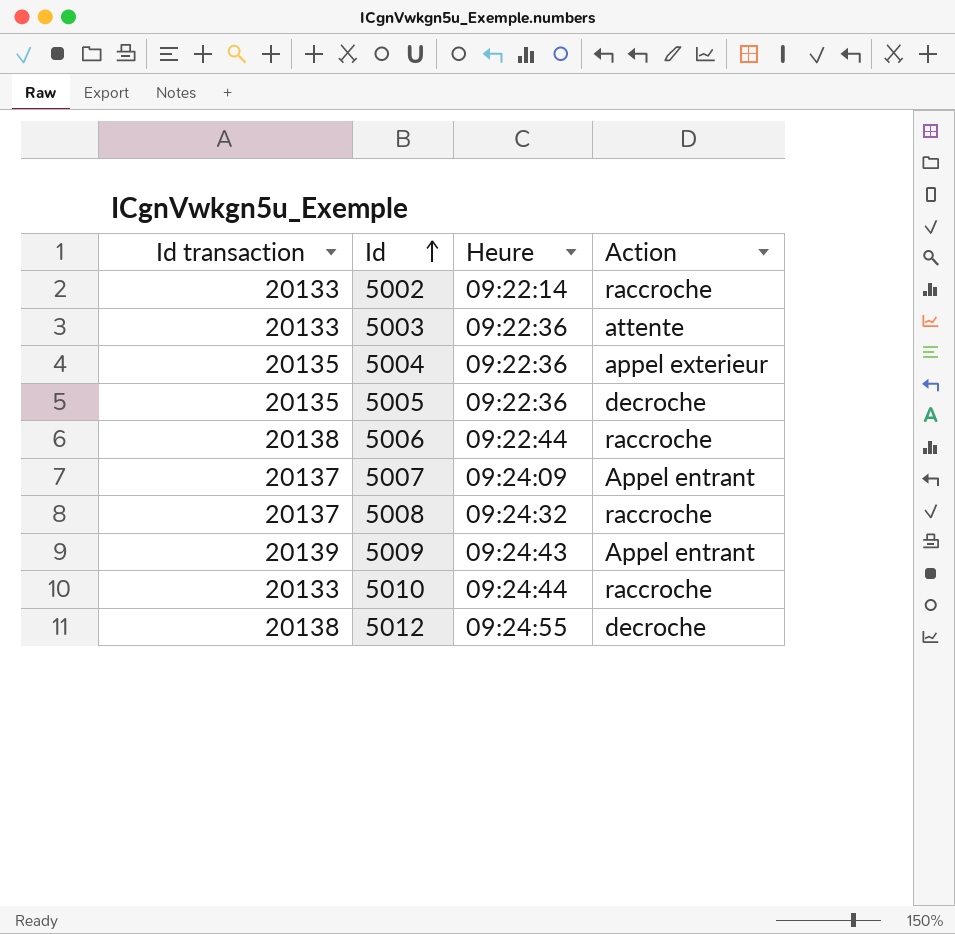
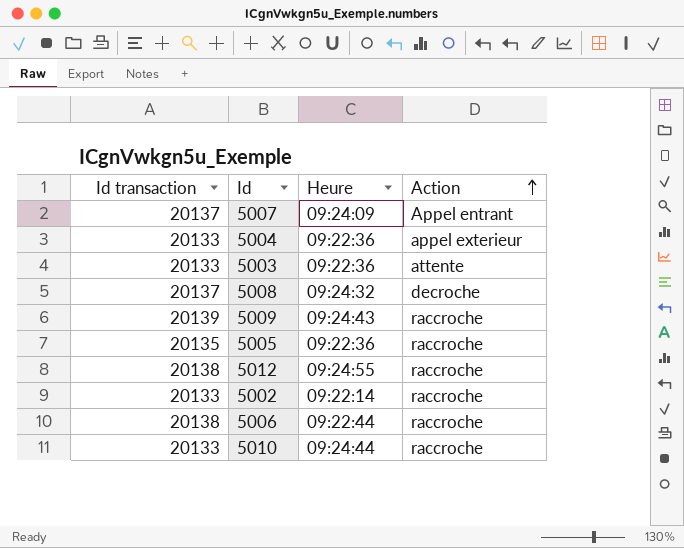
row order: Id ascending -> Action ascending
5004 | Id transaction: 20135 -> 20133
5008 | Action: raccroche -> decroche
5009 | Action: Appel entrant -> raccroche
5005 | Action: decroche -> raccroche
5012 | Action: decroche -> raccroche

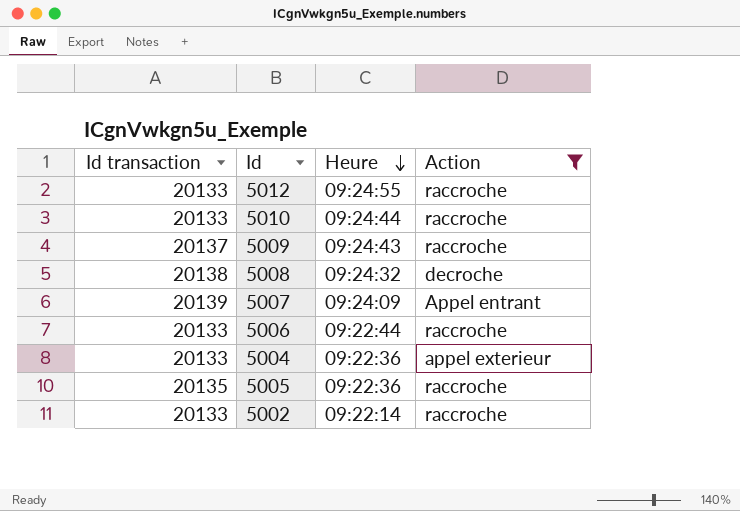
filter: none -> Action != attente
row order: Action ascending -> Heure descending
5012 | Id transaction: 20138 -> 20133
5009 | Id transaction: 20139 -> 20137
5008 | Id transaction: 20137 -> 20138
5007 | Id transaction: 20137 -> 20139
5006 | Id transaction: 20138 -> 20133

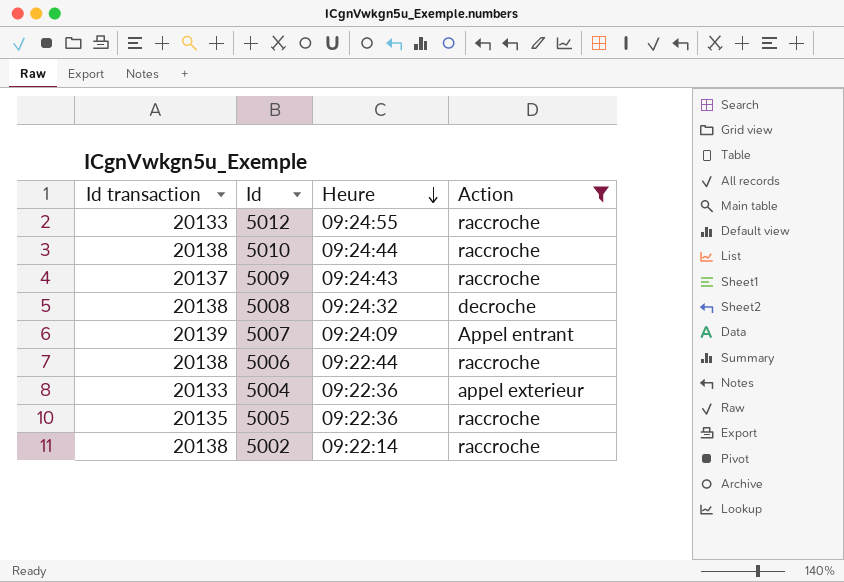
5010 | Id transaction: 20133 -> 20138
5006 | Id transaction: 20133 -> 20138
5002 | Id transaction: 20133 -> 20138

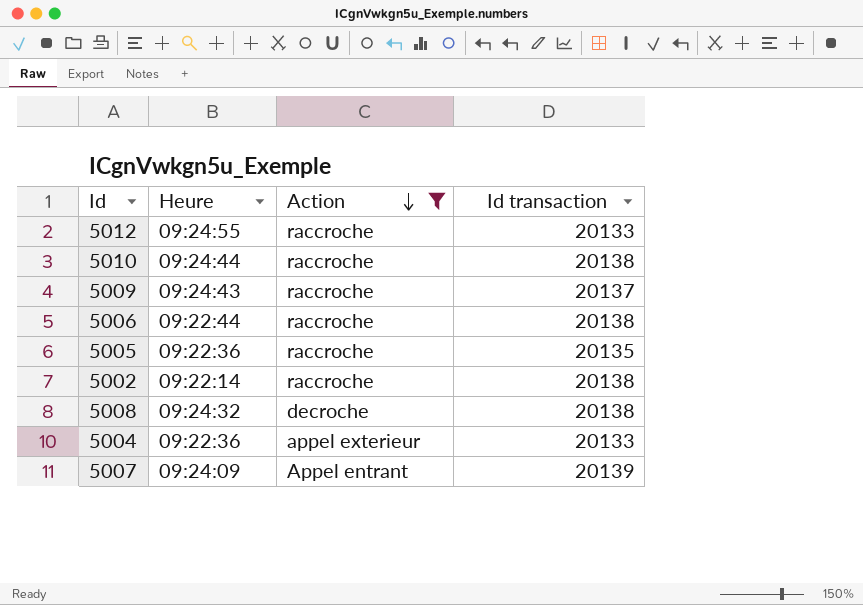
row order: Heure descending -> Action descending
column Id transaction | position: 1 -> 4

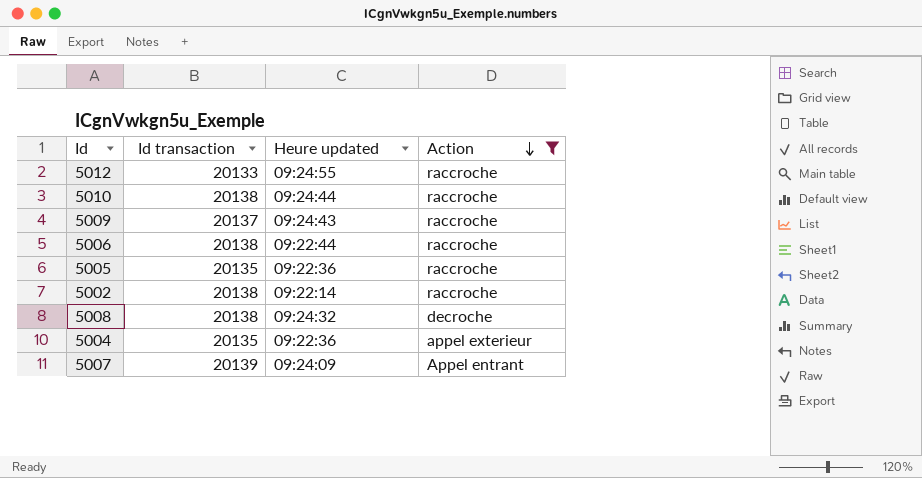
column Id transaction | position: 4 -> 2
column name: Heure -> Heure updated
5004 | Id transaction: 20133 -> 20135

